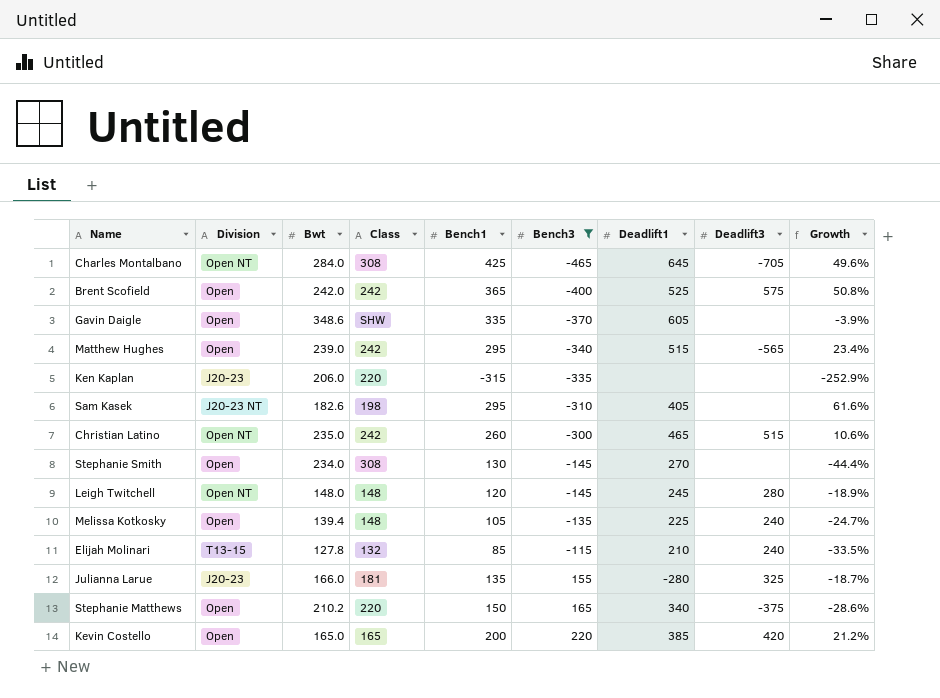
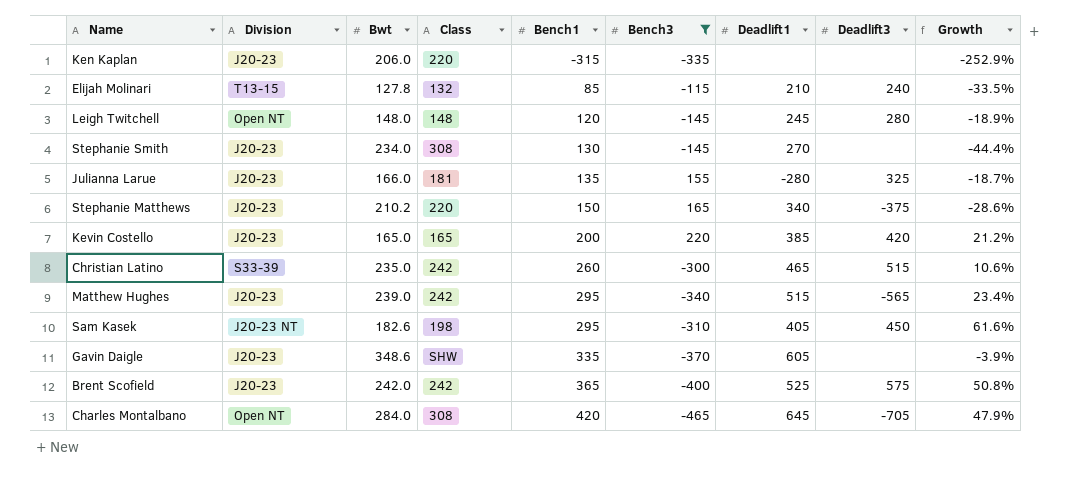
row order: Bench3 ascending -> Bench1 ascending
row Melissa Kotkosky: Open | 139.4 | 148 | 105 | -135 | 225 | 240 | -24.7% -> none
Stephanie Smith | Division: Open -> J20-23
Stephanie Matthews | Division: Open -> J20-23
Kevin Costello | Division: Open -> J20-23
Christian Latino | Division: Open NT -> S33-39
Matthew Hughes | Division: Open -> J20-23
Sam Kasek | Deadlift3: none -> 450
Gavin Daigle | Division: Open -> J20-23
Brent Scofield | Division: Open -> J20-23
Charles Montalbano | Bench1: 425 -> 420
Charles Montalbano | Growth: 49.6% -> 47.9%

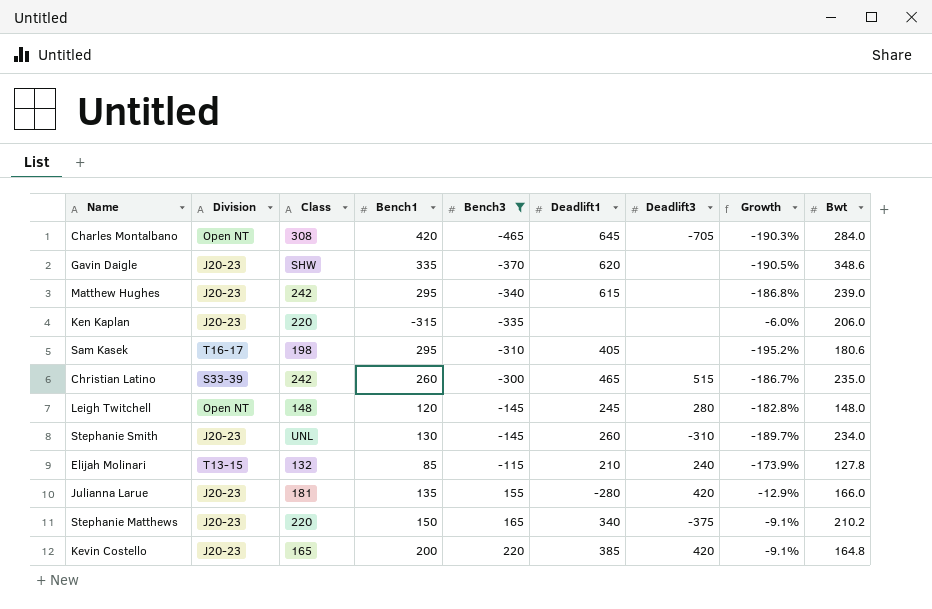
row order: Bench1 ascending -> Bench3 ascending
column Growth | formula: ([Bench1] - [Bwt]) / [Bwt] -> ([Bench1] - [Bench3]) / [Bench3]
column Bwt | position: 3 -> 9
row Brent Scofield: J20-23 | 242.0 | 242 | 365 | -400 | 525 | 575 | 50.8% -> none
Gavin Daigle | Deadlift1: 605 -> 620
Matthew Hughes | Deadlift1: 515 -> 615
Matthew Hughes | Deadlift3: -565 -> none
Sam Kasek | Division: J20-23 NT -> T16-17
Sam Kasek | Deadlift3: 450 -> none
Sam Kasek | Bwt: 182.6 -> 180.6
Stephanie Smith | Class: 308 -> UNL
Stephanie Smith | Deadlift1: 270 -> 260
Stephanie Smith | Deadlift3: none -> -310
Julianna Larue | Deadlift3: 325 -> 420
Kevin Costello | Bwt: 165.0 -> 164.8

